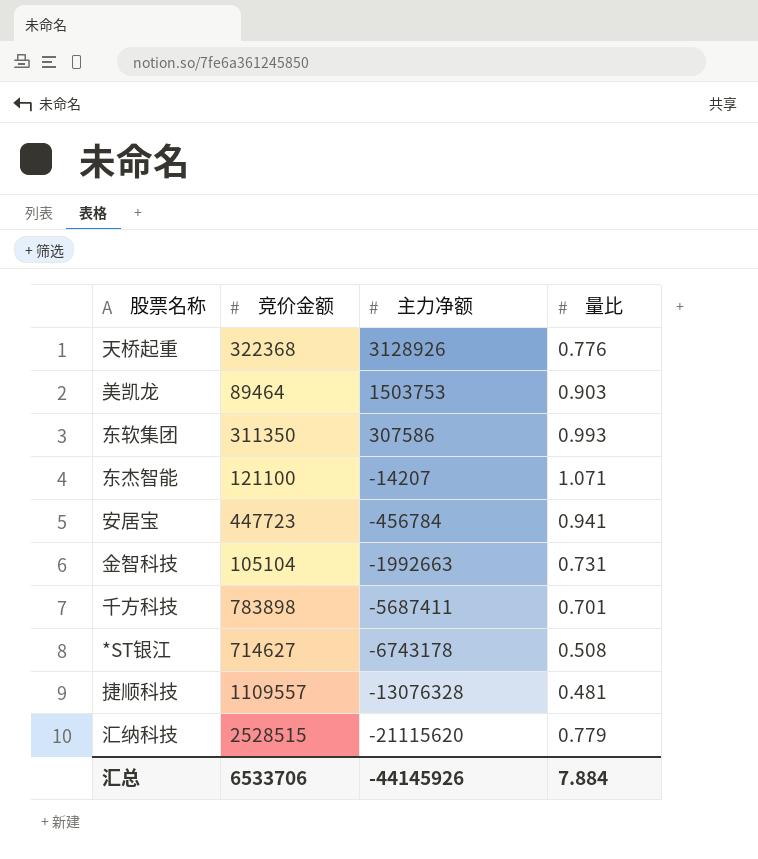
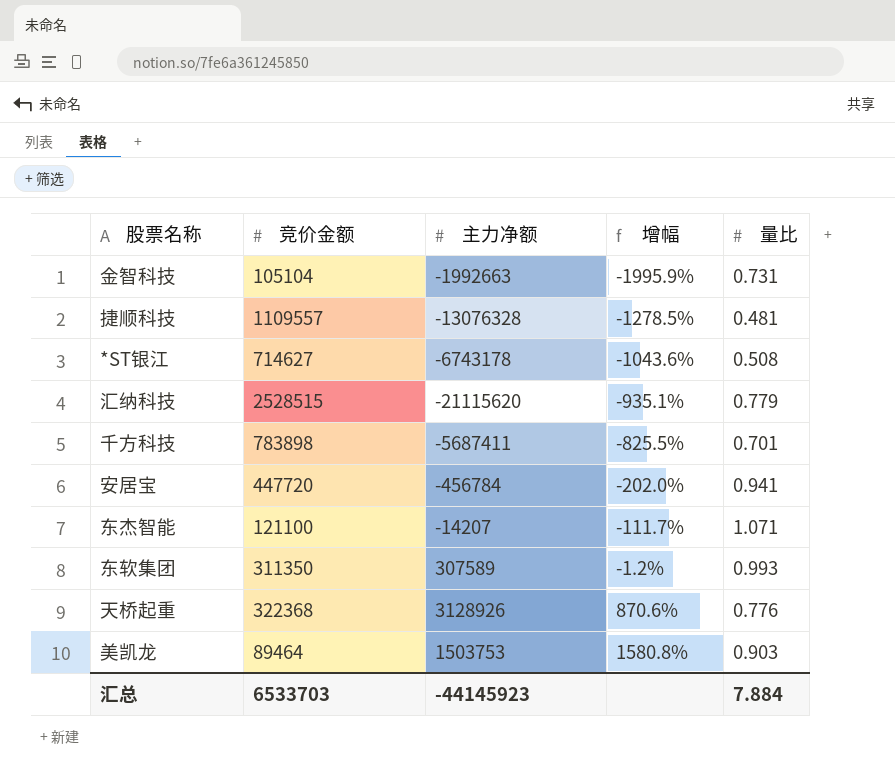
row order: 主力净额 descending -> 增幅 ascending
column 增幅 | formula: none -> ([主力净额] - [竞价金额]) / [竞价金额]
安居宝 | 竞价金额: 447723 -> 447720
东软集团 | 主力净额: 307586 -> 307589
汇总 | 竞价金额: 6533706 -> 6533703
汇总 | 主力净额: -44145926 -> -44145923

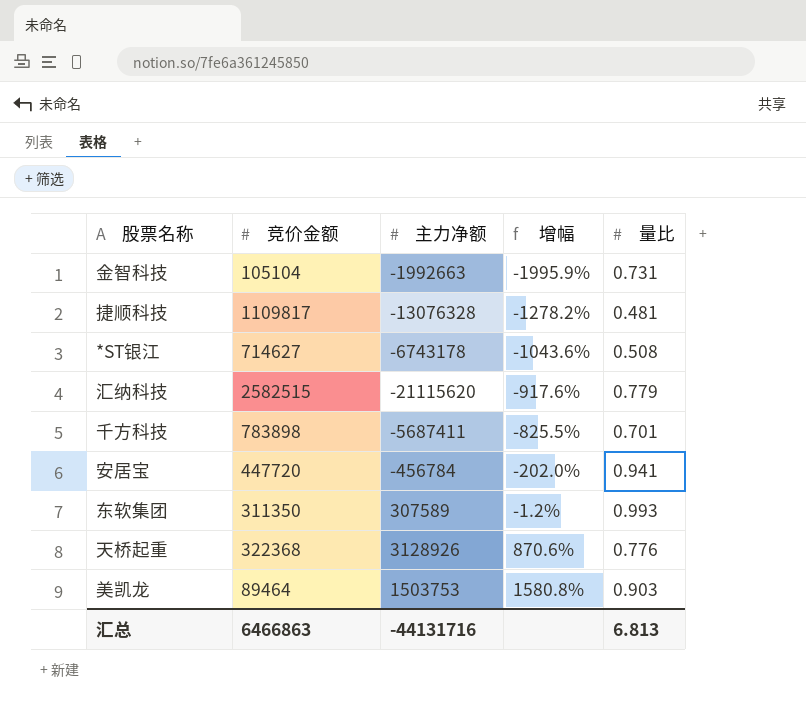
row 东杰智能: 121100 | -14207 | -111.7% | 1.071 -> none
捷顺科技 | 竞价金额: 1109557 -> 1109817
捷顺科技 | 增幅: -1278.5% -> -1278.2%
汇纳科技 | 竞价金额: 2528515 -> 2582515
汇纳科技 | 增幅: -935.1% -> -917.6%
汇总 | 竞价金额: 6533703 -> 6466863
汇总 | 主力净额: -44145923 -> -44131716
汇总 | 量比: 7.884 -> 6.813

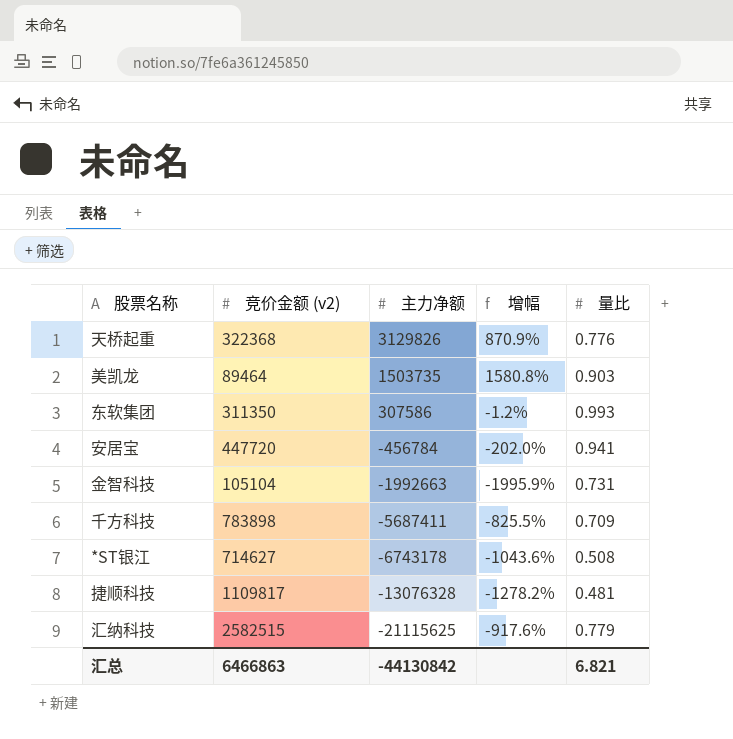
row order: 增幅 ascending -> 主力净额 descending
column name: 竞价金额 -> 竞价金额 (v2)
天桥起重 | 主力净额: 3128926 -> 3129826
天桥起重 | 增幅: 870.6% -> 870.9%
美凯龙 | 主力净额: 1503753 -> 1503735
东软集团 | 主力净额: 307589 -> 307586
千方科技 | 量比: 0.701 -> 0.709
汇纳科技 | 主力净额: -21115620 -> -21115625
汇总 | 主力净额: -44131716 -> -44130842
汇总 | 量比: 6.813 -> 6.821

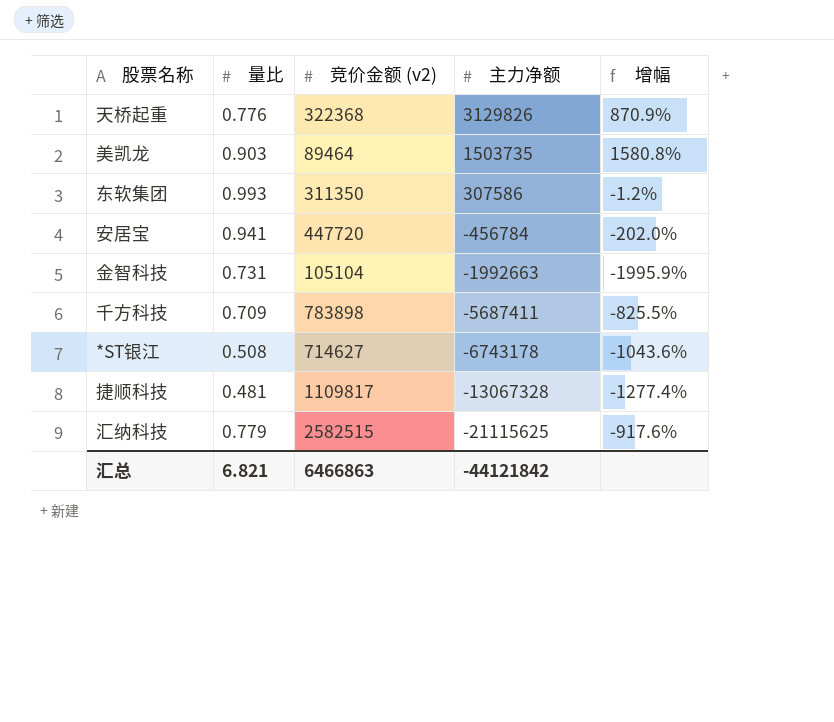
column 量比 | position: 5 -> 2
捷顺科技 | 主力净额: -13076328 -> -13067328
捷顺科技 | 增幅: -1278.2% -> -1277.4%
汇总 | 主力净额: -44130842 -> -44121842

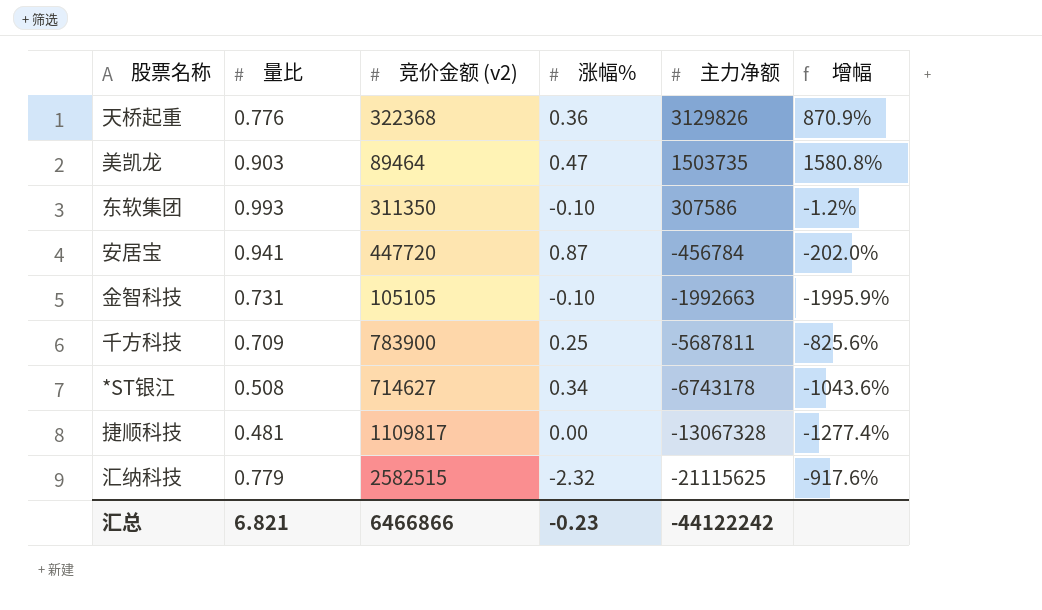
column 涨幅% | position: none -> 4
金智科技 | 竞价金额 (v2): 105104 -> 105105
千方科技 | 竞价金额 (v2): 783898 -> 783900
千方科技 | 主力净额: -5687411 -> -5687811
千方科技 | 增幅: -825.5% -> -825.6%
汇总 | 竞价金额 (v2): 6466863 -> 6466866
汇总 | 主力净额: -44121842 -> -44122242

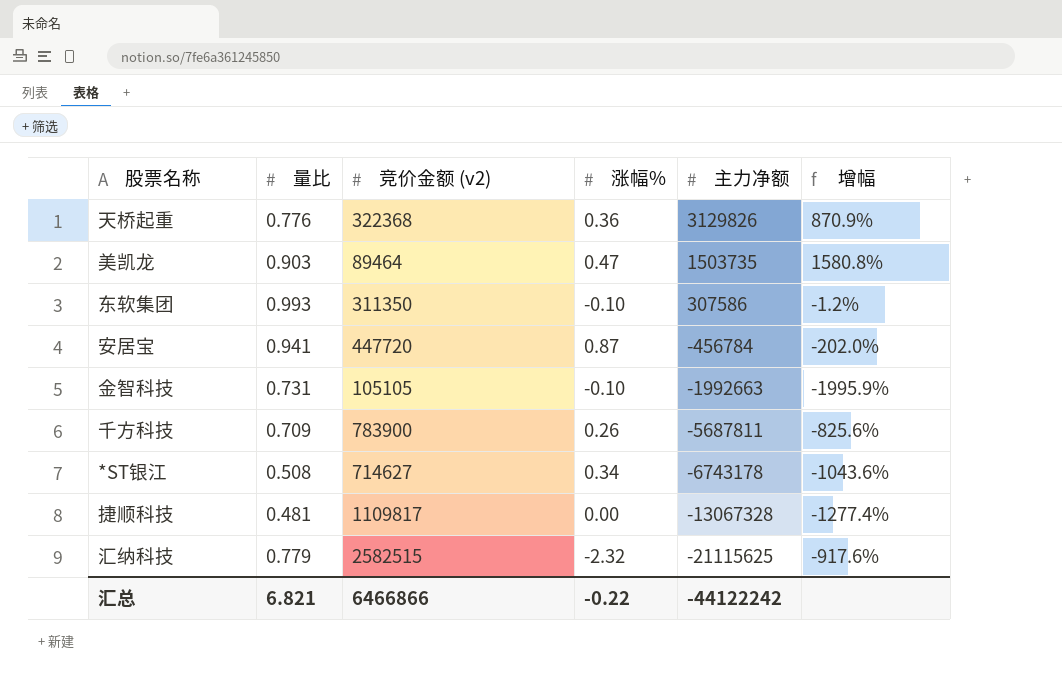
千方科技 | 涨幅%: 0.25 -> 0.26
汇总 | 涨幅%: -0.23 -> -0.22

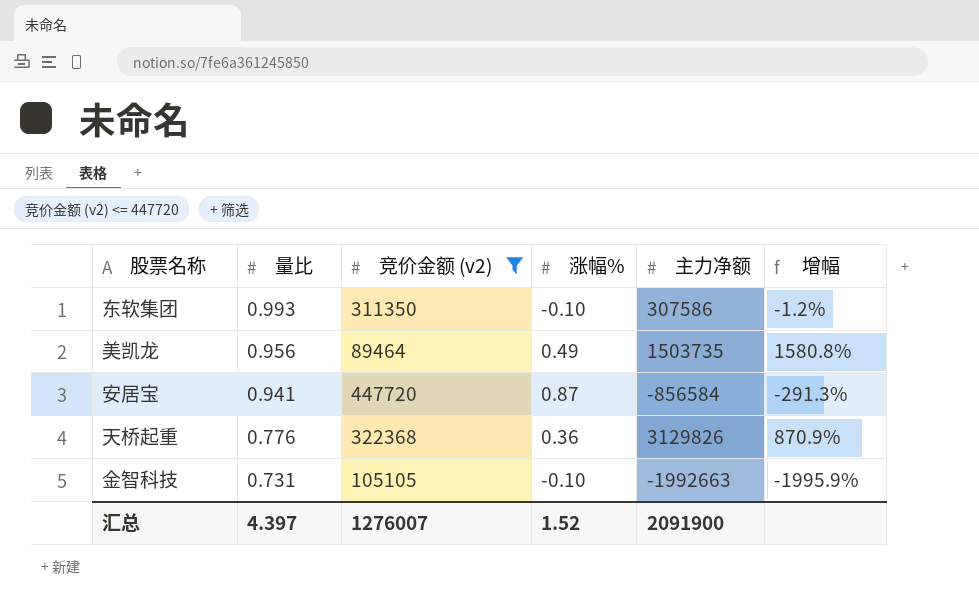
filter: none -> 竞价金额 (v2) <= 447720
row order: 主力净额 descending -> 量比 descending
美凯龙 | 量比: 0.903 -> 0.956
美凯龙 | 涨幅%: 0.47 -> 0.49
安居宝 | 主力净额: -456784 -> -856584
安居宝 | 增幅: -202.0% -> -291.3%
汇总 | 量比: 6.821 -> 4.397
汇总 | 竞价金额 (v2): 6466866 -> 1276007
汇总 | 涨幅%: -0.22 -> 1.52
汇总 | 主力净额: -44122242 -> 2091900

